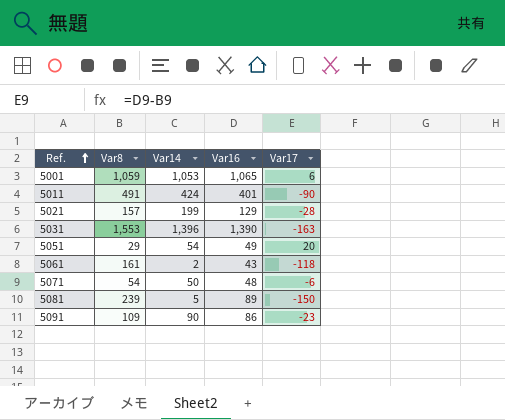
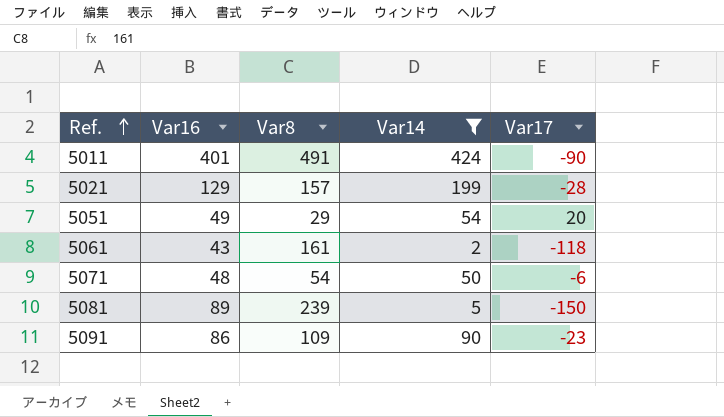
filter: none -> Var14 <= 424
column Var16 | position: 4 -> 2

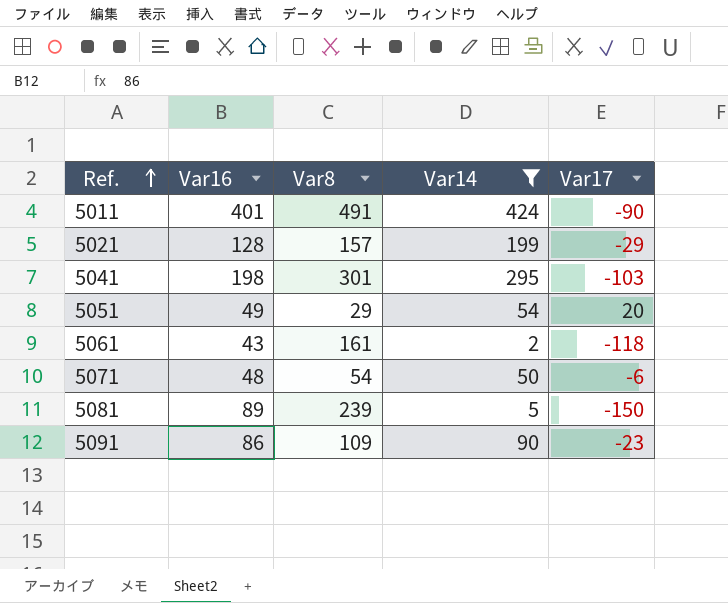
5021 | Var16: 129 -> 128
5021 | Var17: -28 -> -29
row 5041: none -> 198 | 301 | 295 | -103

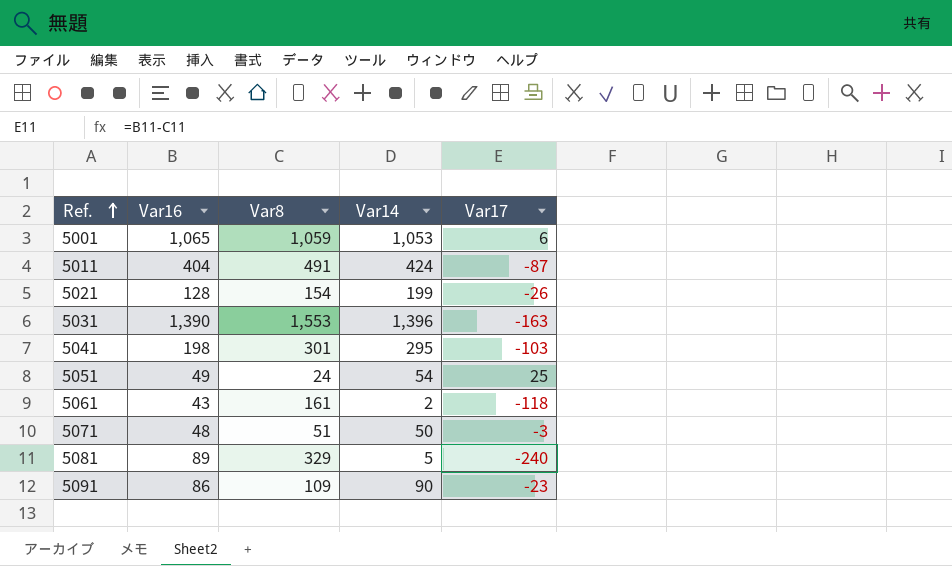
filter: Var14 <= 424 -> none
5011 | Var16: 401 -> 404
5011 | Var17: -90 -> -87
5021 | Var8: 157 -> 154
5021 | Var17: -29 -> -26
5051 | Var8: 29 -> 24
5051 | Var17: 20 -> 25
5071 | Var8: 54 -> 51
5071 | Var17: -6 -> -3
5081 | Var8: 239 -> 329
5081 | Var17: -150 -> -240

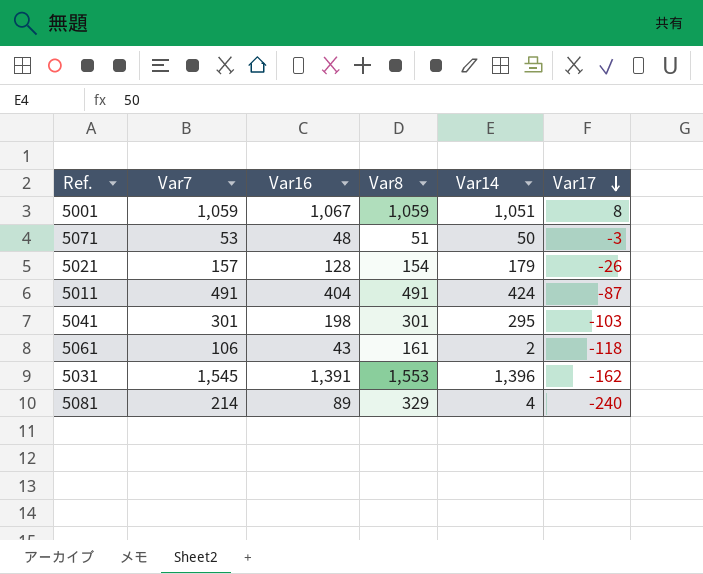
row order: Ref. ascending -> Var17 descending
column Var7 | position: none -> 2
row 5051: 49 | 24 | 54 | 25 -> none
row 5091: 86 | 109 | 90 | -23 -> none
5001 | Var16: 1,065 -> 1,067
5001 | Var14: 1,053 -> 1,051
5001 | Var17: 6 -> 8
5021 | Var14: 199 -> 179
5031 | Var16: 1,390 -> 1,391
5031 | Var17: -163 -> -162
5081 | Var14: 5 -> 4

